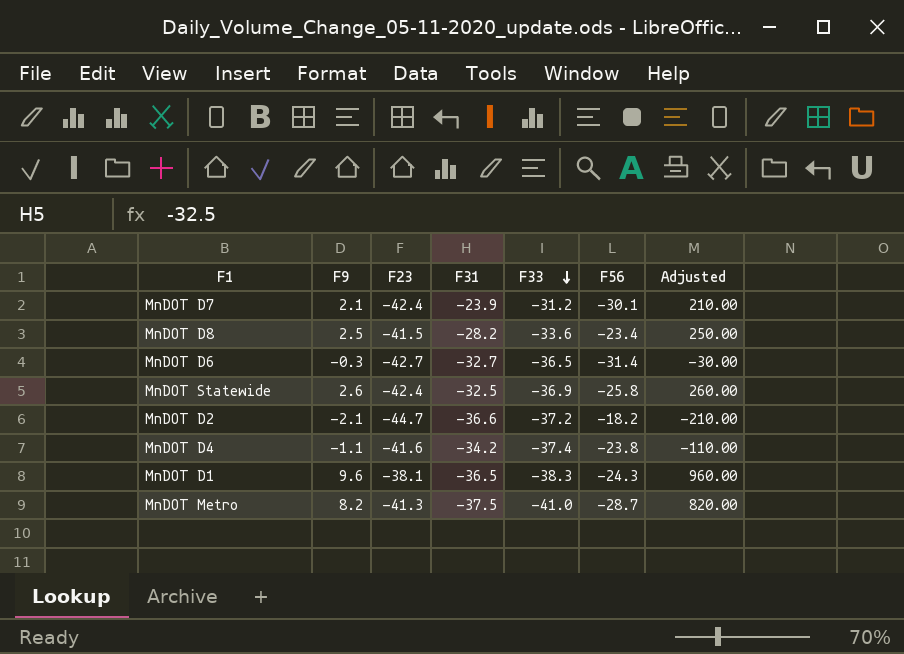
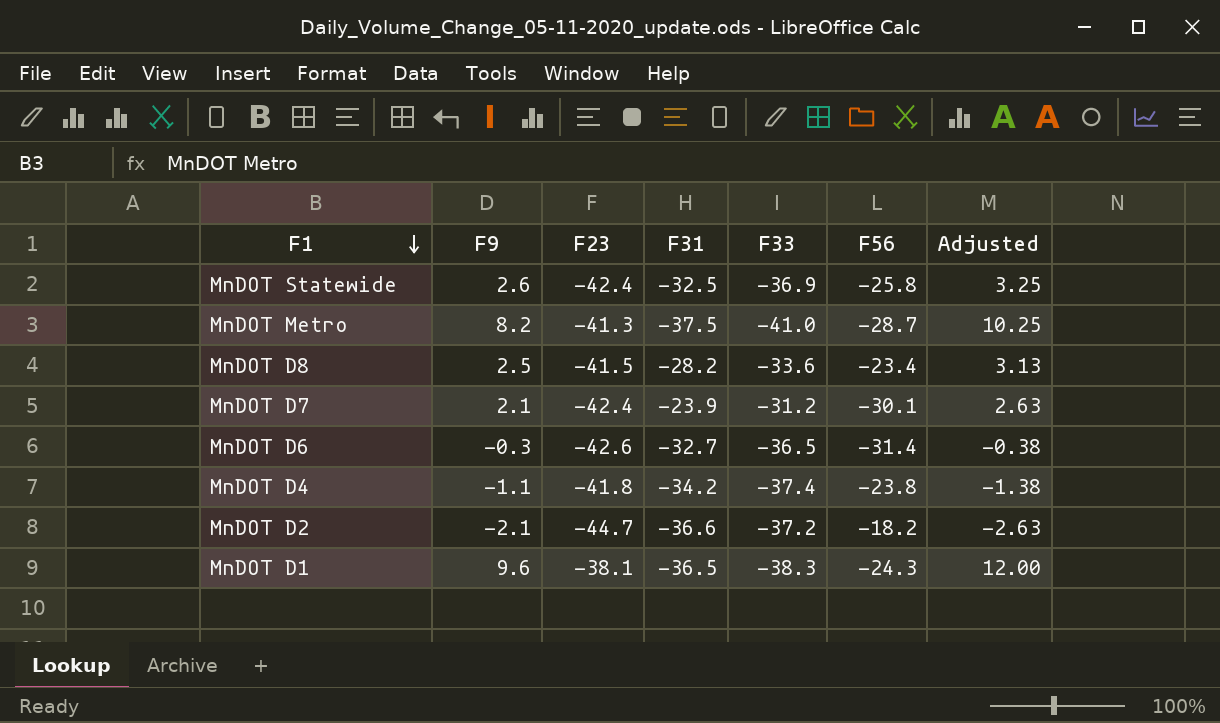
row order: F33 descending -> F1 descending
column Adjusted | formula: [F9] * 100 -> [F9] * 1.25
MnDOT D6 | F23: -42.7 -> -42.6
MnDOT D4 | F23: -41.6 -> -41.8

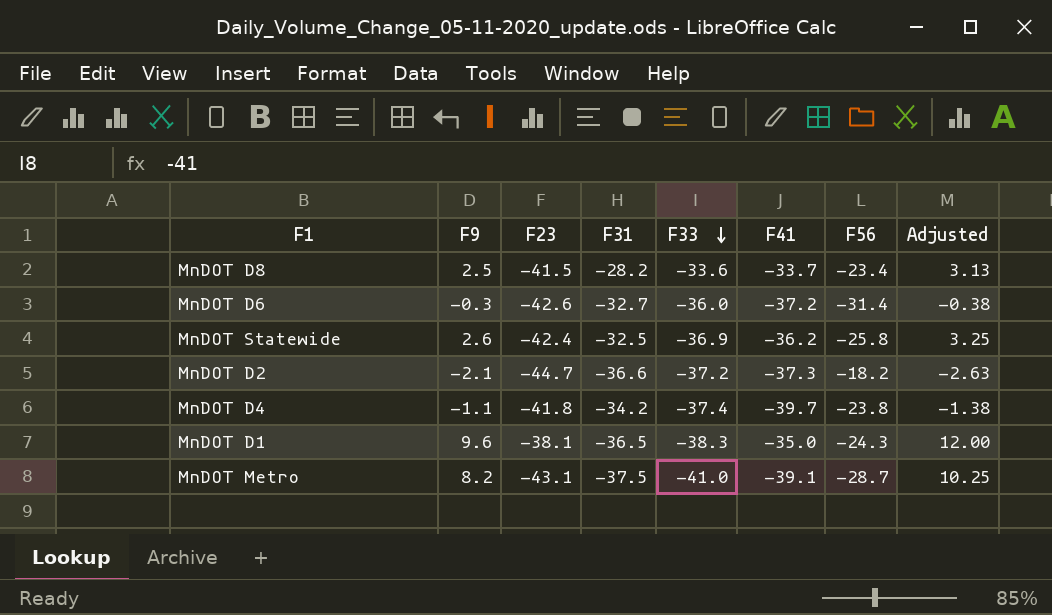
row order: F1 descending -> F33 descending
column F41 | position: none -> 6
row MnDOT D7: 2.1 | -42.4 | -23.9 | -31.2 | -30.1 | 2.63 -> none
MnDOT D6 | F33: -36.5 -> -36.0
MnDOT Metro | F23: -41.3 -> -43.1

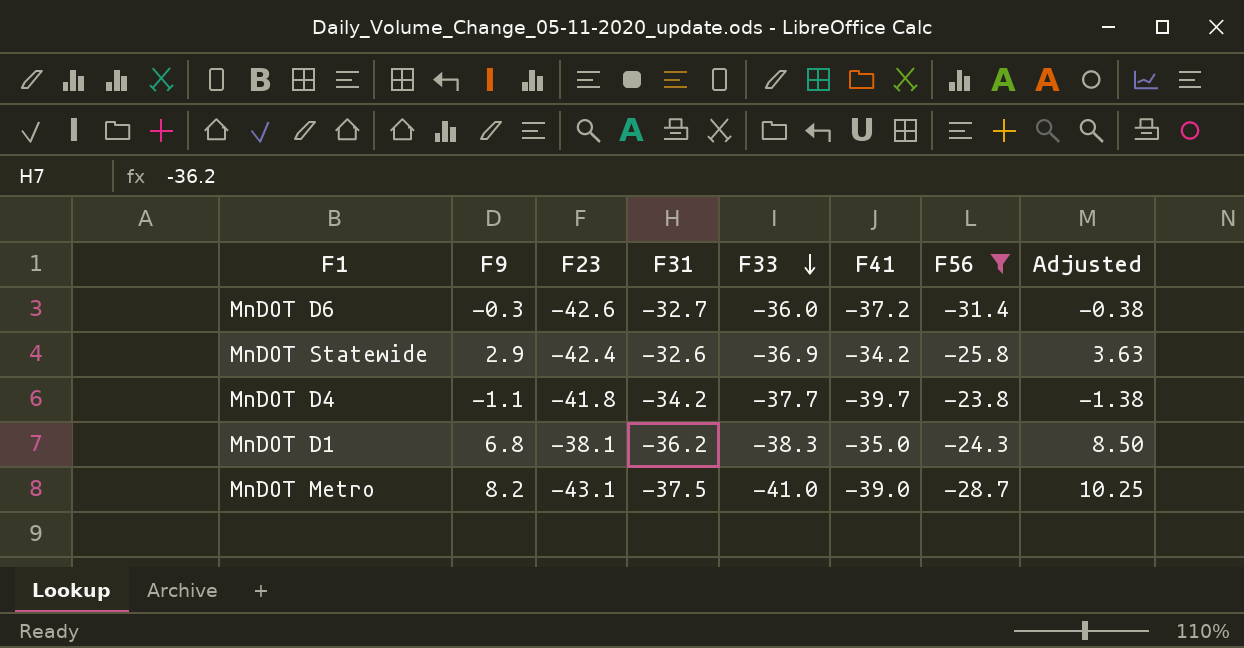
filter: none -> F56 <= -23.8
MnDOT Statewide | F9: 2.6 -> 2.9
MnDOT Statewide | F31: -32.5 -> -32.6
MnDOT Statewide | F41: -36.2 -> -34.2
MnDOT Statewide | Adjusted: 3.25 -> 3.63
MnDOT D4 | F33: -37.4 -> -37.7
MnDOT D1 | F9: 9.6 -> 6.8
MnDOT D1 | F31: -36.5 -> -36.2
MnDOT D1 | Adjusted: 12.00 -> 8.50
MnDOT Metro | F41: -39.1 -> -39.0

